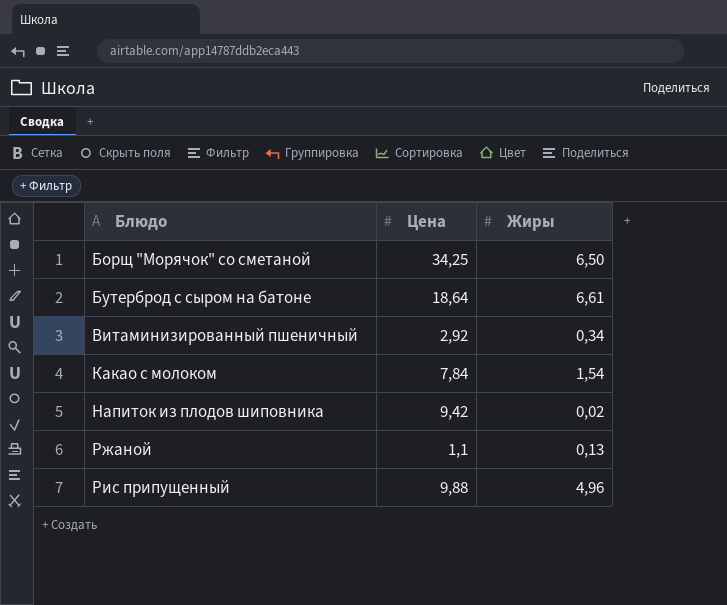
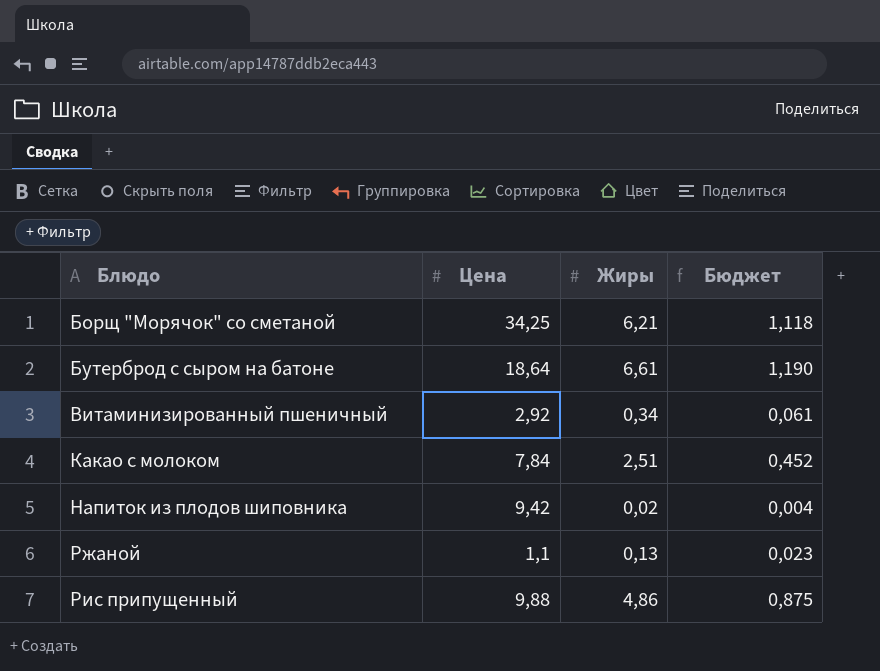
column Бюджет | formula: none -> [Жиры] * 0,18
Борщ "Морячок" со сметаной | Жиры: 6,50 -> 6,21
Какао с молоком | Жиры: 1,54 -> 2,51
Рис припущенный | Жиры: 4,96 -> 4,86

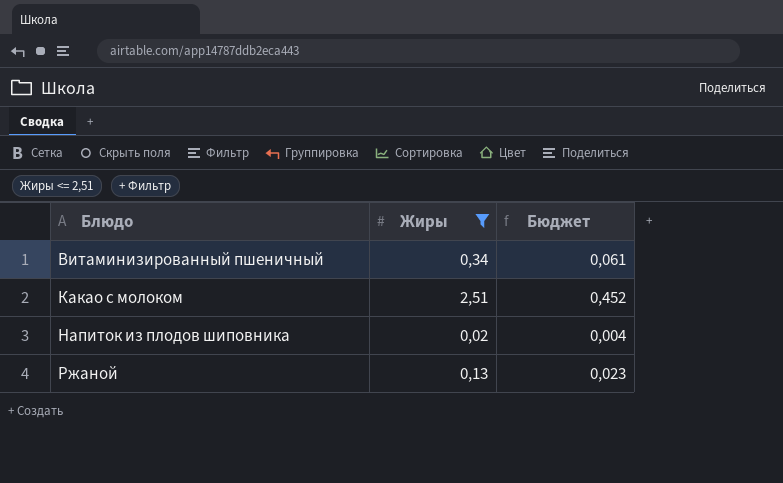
filter: none -> Жиры <= 2,51
column Цена | position: 2 -> none

